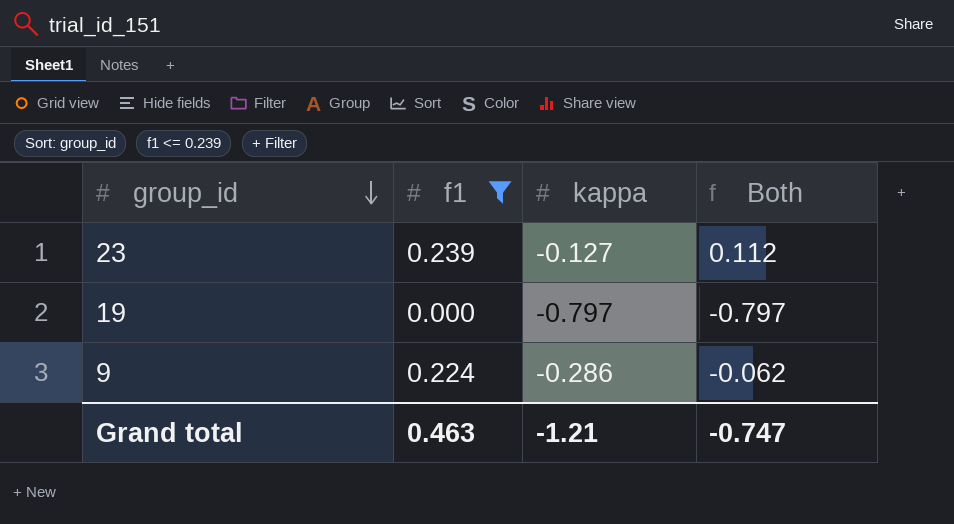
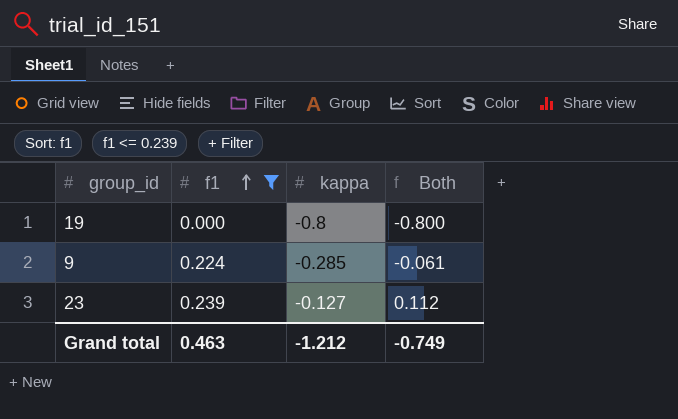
row order: group_id descending -> f1 ascending
19 | kappa: -0.797 -> -0.8
19 | Both: -0.797 -> -0.800
9 | kappa: -0.286 -> -0.285
9 | Both: -0.062 -> -0.061
Grand total | kappa: -1.21 -> -1.212
Grand total | Both: -0.747 -> -0.749

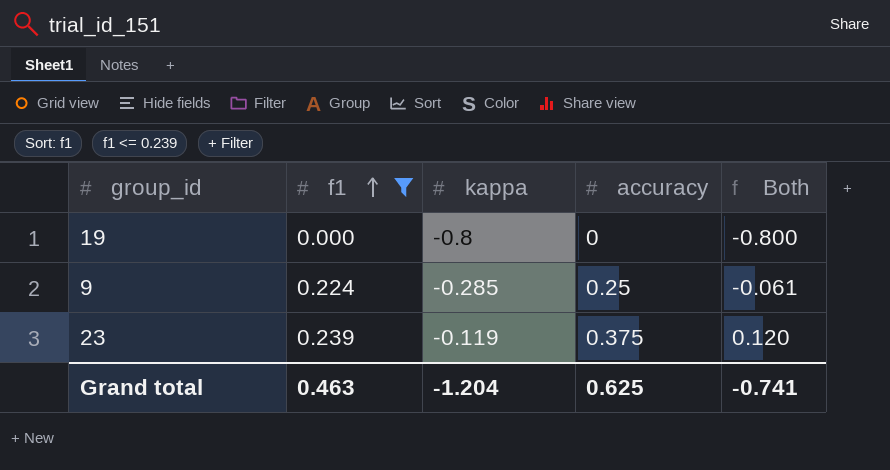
column accuracy | position: none -> 4
23 | kappa: -0.127 -> -0.119
23 | Both: 0.112 -> 0.120
Grand total | kappa: -1.212 -> -1.204
Grand total | Both: -0.749 -> -0.741

